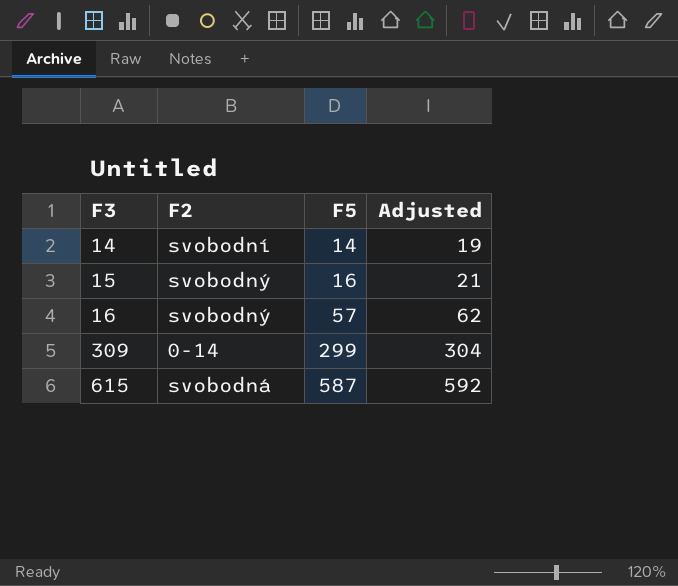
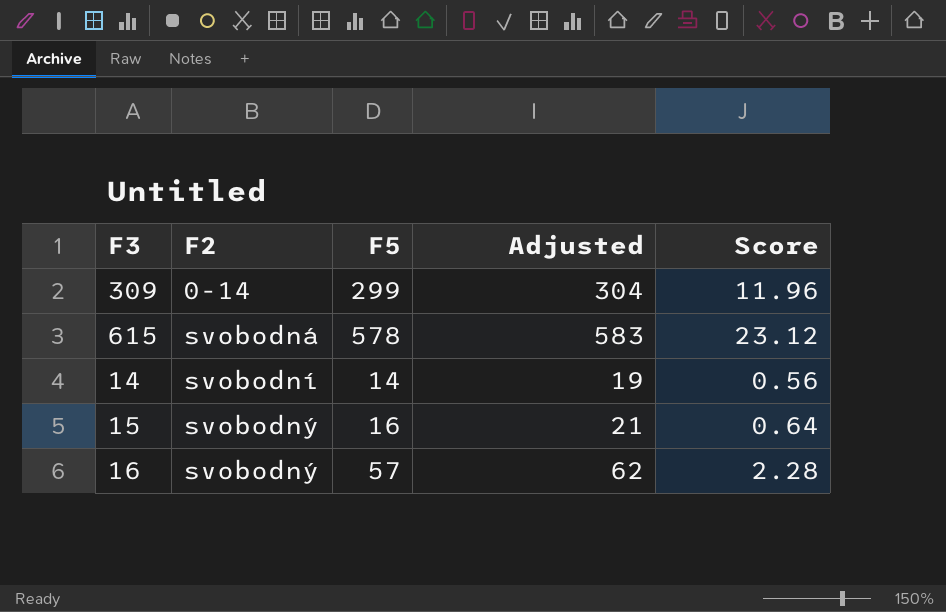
row order: F3 ascending -> F2 ascending
column Score | formula: none -> [F5] * 0.04
615 | F5: 587 -> 578
615 | Adjusted: 592 -> 583

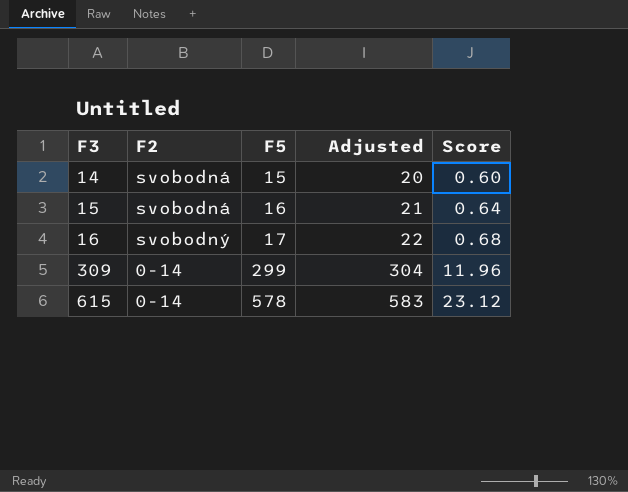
row order: F2 ascending -> F3 ascending
14 | F2: svobodní -> svobodná
14 | F5: 14 -> 15
14 | Adjusted: 19 -> 20
14 | Score: 0.56 -> 0.60
15 | F2: svobodný -> svobodná
16 | F5: 57 -> 17
16 | Adjusted: 62 -> 22
16 | Score: 2.28 -> 0.68
615 | F2: svobodná -> 0-14

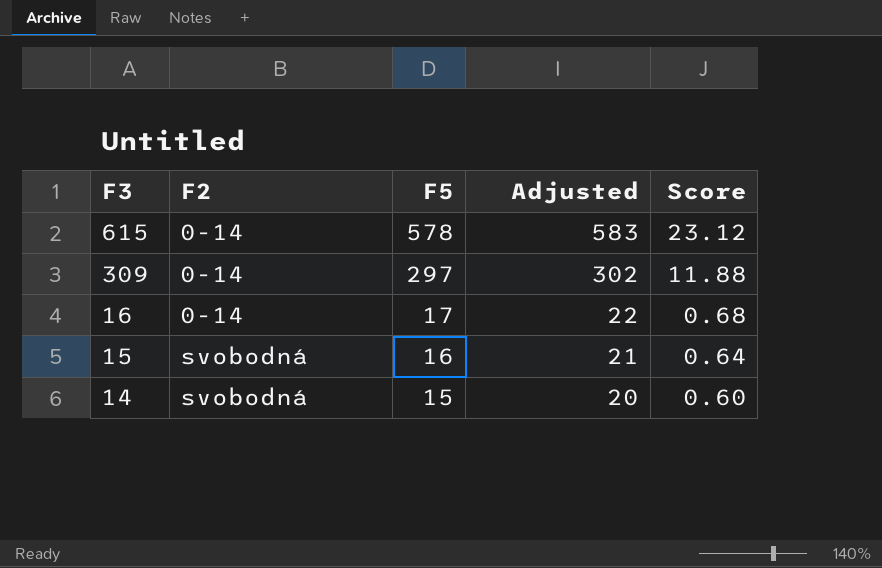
row order: F3 ascending -> F3 descending
309 | F5: 299 -> 297
309 | Adjusted: 304 -> 302
309 | Score: 11.96 -> 11.88
16 | F2: svobodný -> 0-14

